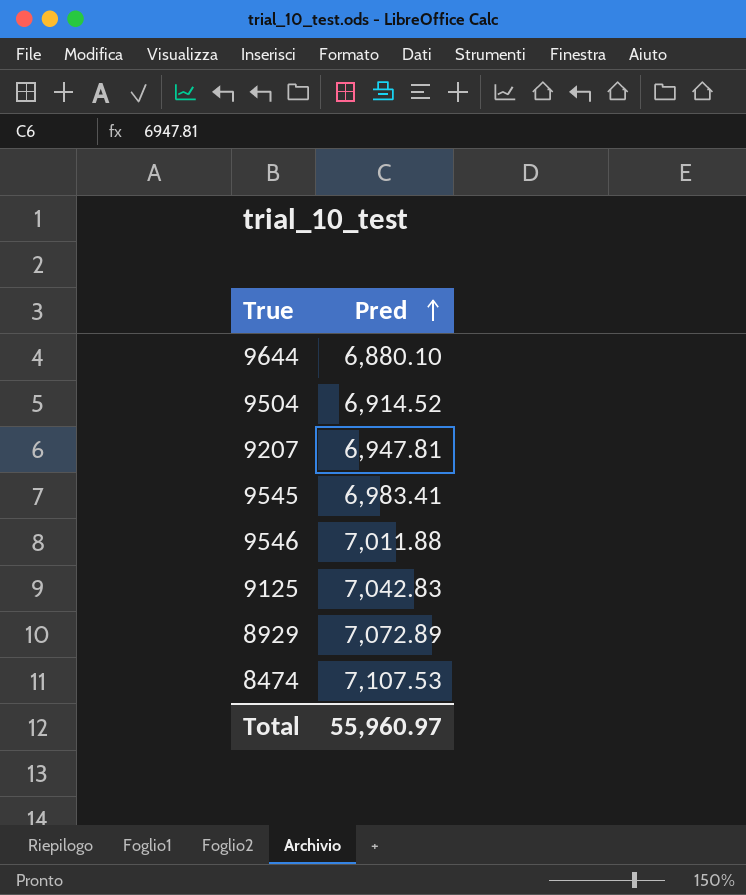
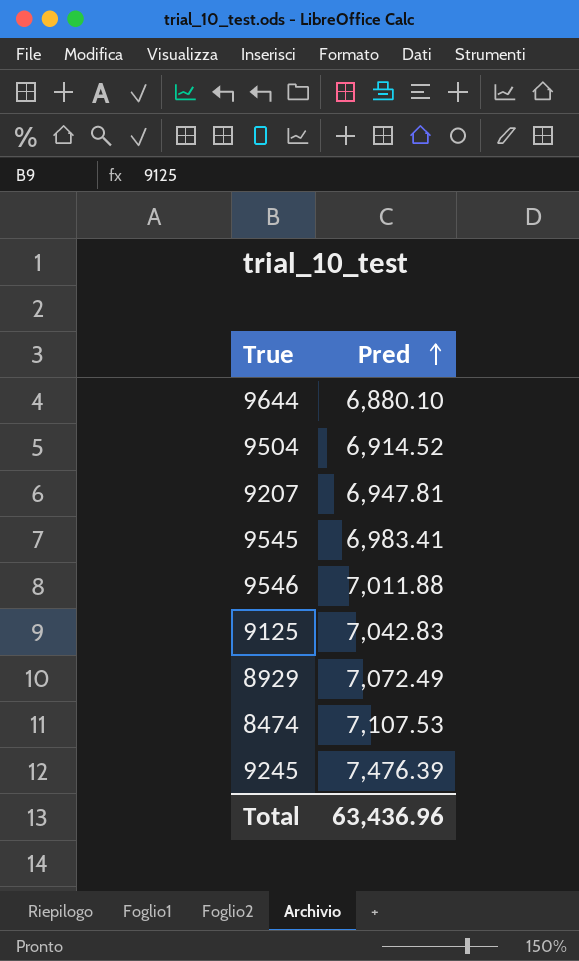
8929 | Pred: 7,072.89 -> 7,072.49
row 9245: none -> 7,476.39
Total | Pred: 55,960.97 -> 63,436.96

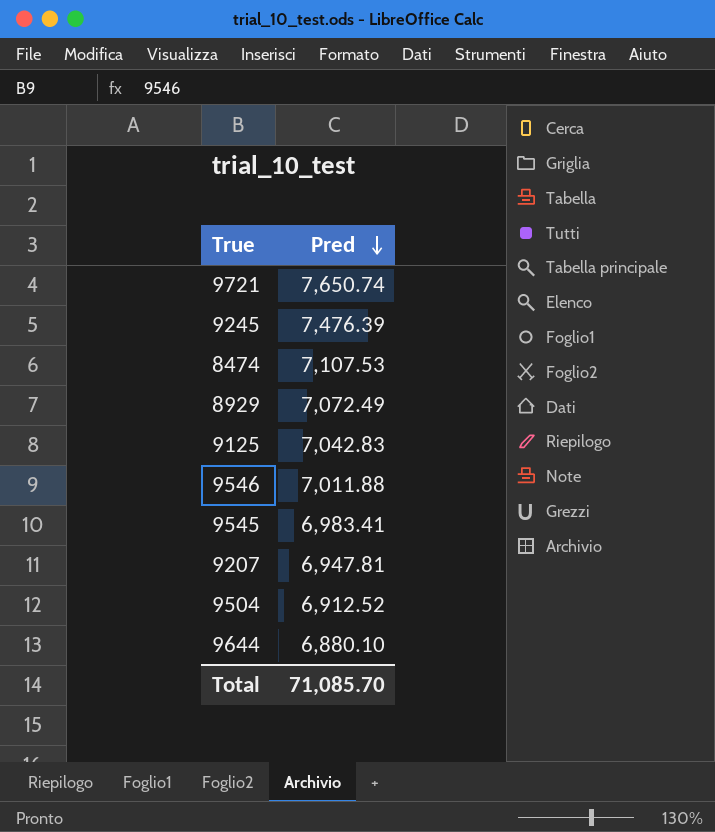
row order: Pred ascending -> Pred descending
row 9721: none -> 7,650.74
9504 | Pred: 6,914.52 -> 6,912.52
Total | Pred: 63,436.96 -> 71,085.70

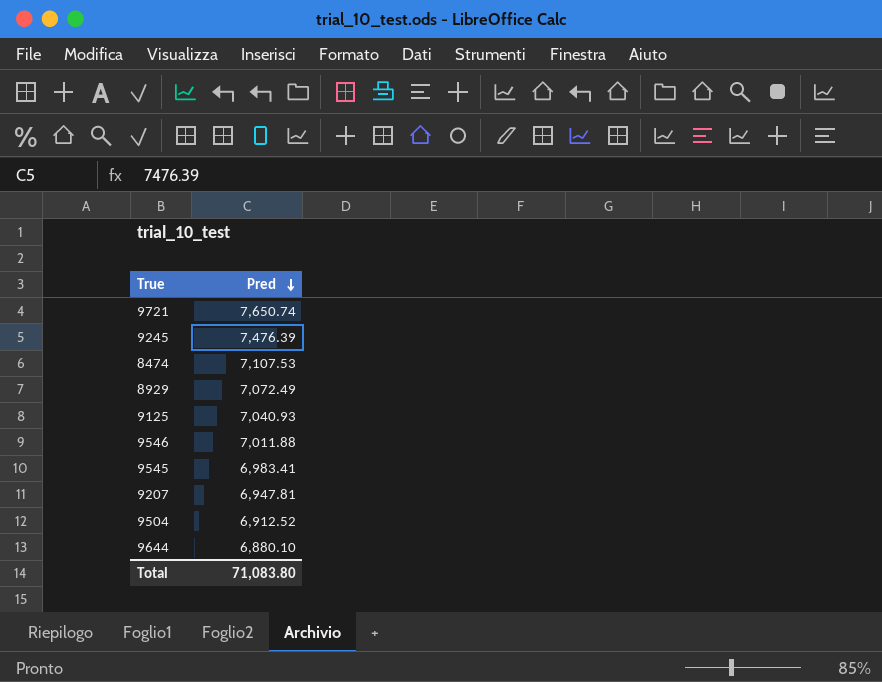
9125 | Pred: 7,042.83 -> 7,040.93
Total | Pred: 71,085.70 -> 71,083.80

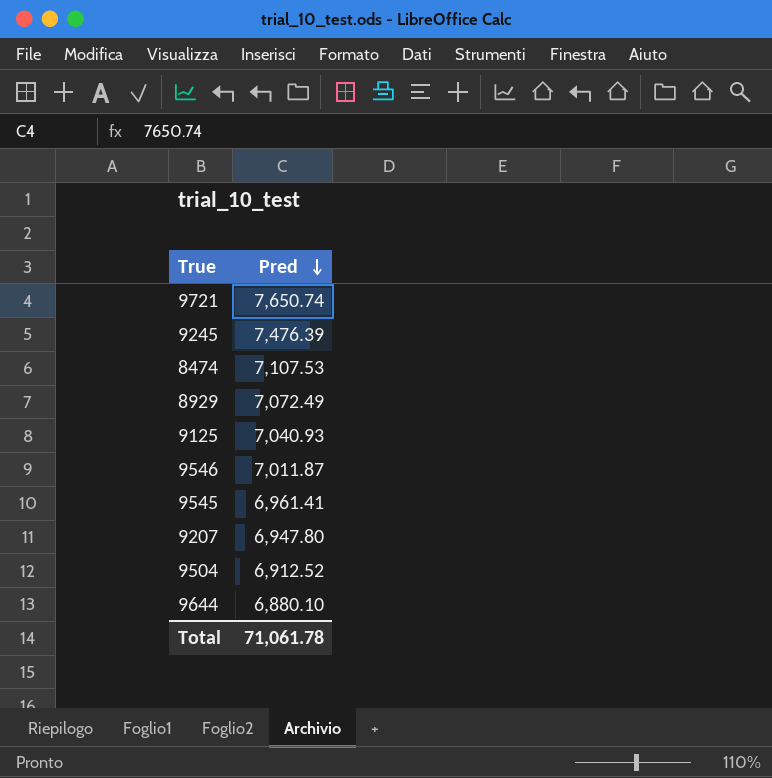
9546 | Pred: 7,011.88 -> 7,011.87
9545 | Pred: 6,983.41 -> 6,961.41
9207 | Pred: 6,947.81 -> 6,947.80
Total | Pred: 71,083.80 -> 71,061.78

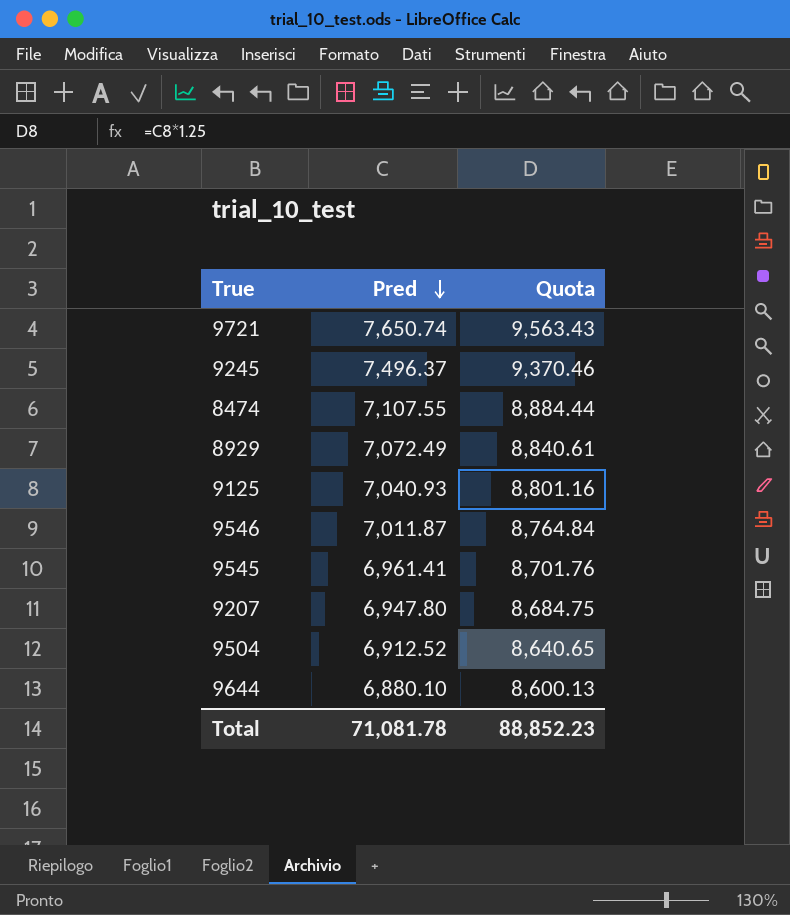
column Quota | formula: none -> [Pred] * 1.25
9245 | Pred: 7,476.39 -> 7,496.37
8474 | Pred: 7,107.53 -> 7,107.55
Total | Pred: 71,061.78 -> 71,081.78

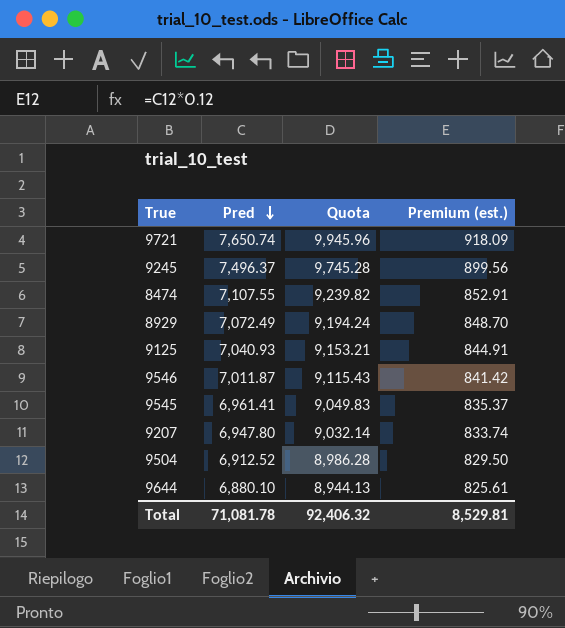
column Quota | formula: [Pred] * 1.25 -> [Pred] * 1.3
column Premium (est.) | formula: none -> [Pred] * 0.12
Total | Quota: 88,852.23 -> 92,406.32

